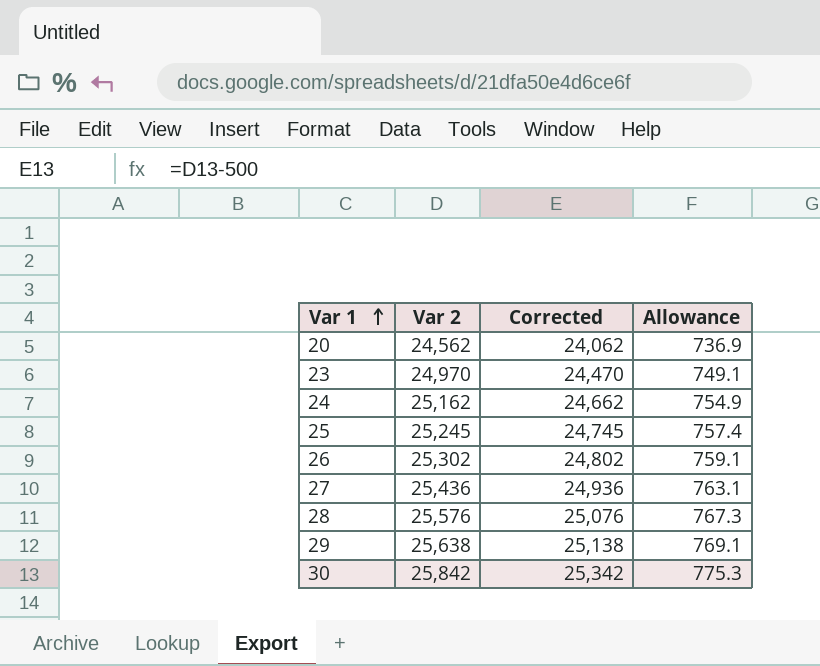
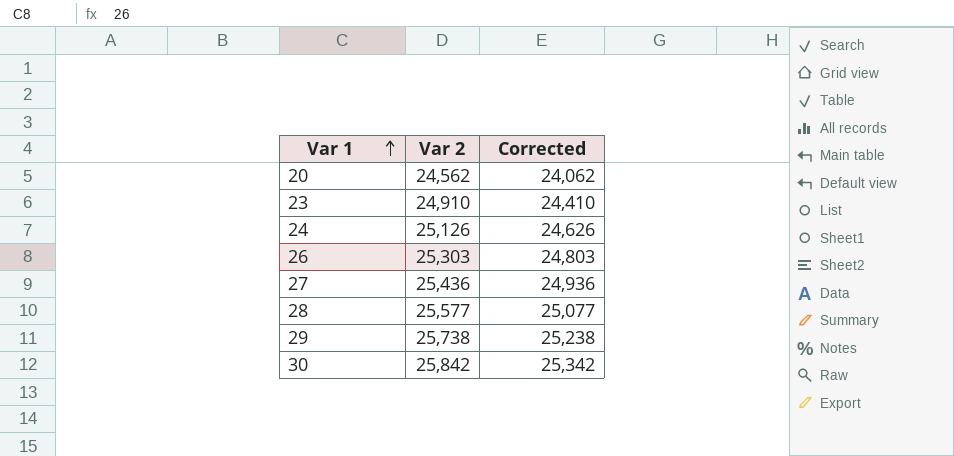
column Allowance | formula: [Var 2] * 0.03 -> none
row 25: 25,245 | 24,745 | 757.4 -> none
23 | Var 2: 24,970 -> 24,910
23 | Corrected: 24,470 -> 24,410
24 | Var 2: 25,162 -> 25,126
24 | Corrected: 24,662 -> 24,626
26 | Var 2: 25,302 -> 25,303
26 | Corrected: 24,802 -> 24,803
28 | Var 2: 25,576 -> 25,577
28 | Corrected: 25,076 -> 25,077
29 | Var 2: 25,638 -> 25,738
29 | Corrected: 25,138 -> 25,238

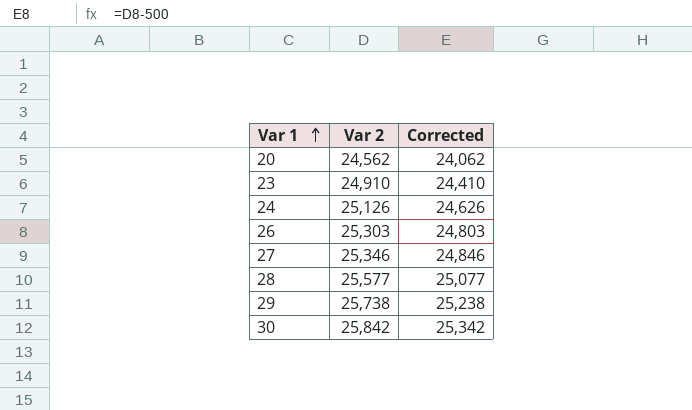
27 | Var 2: 25,436 -> 25,346
27 | Corrected: 24,936 -> 24,846

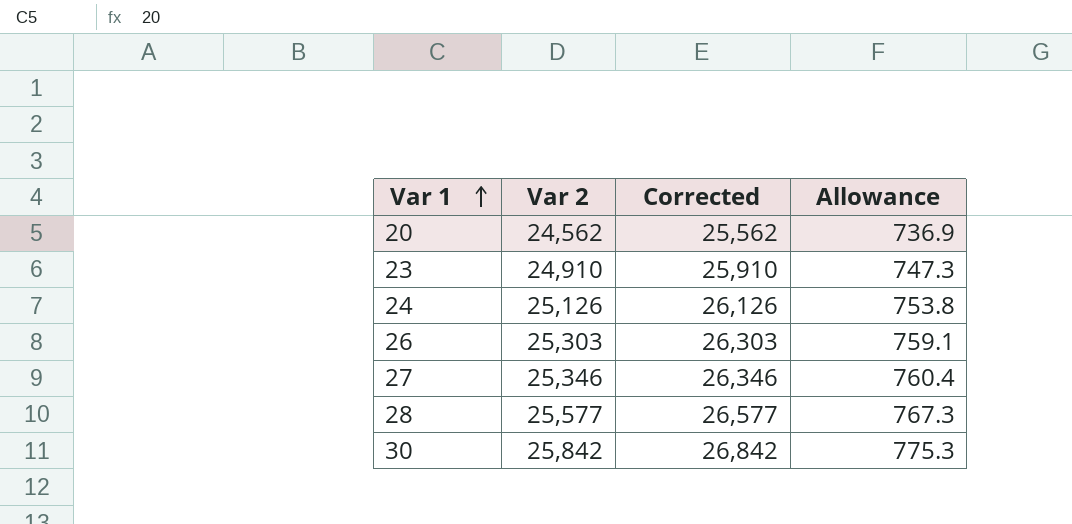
column Corrected | formula: [Var 2] - 500 -> [Var 2] + 1000
column Allowance | formula: none -> [Var 2] * 0.03
row 29: 25,738 | 25,238 -> none

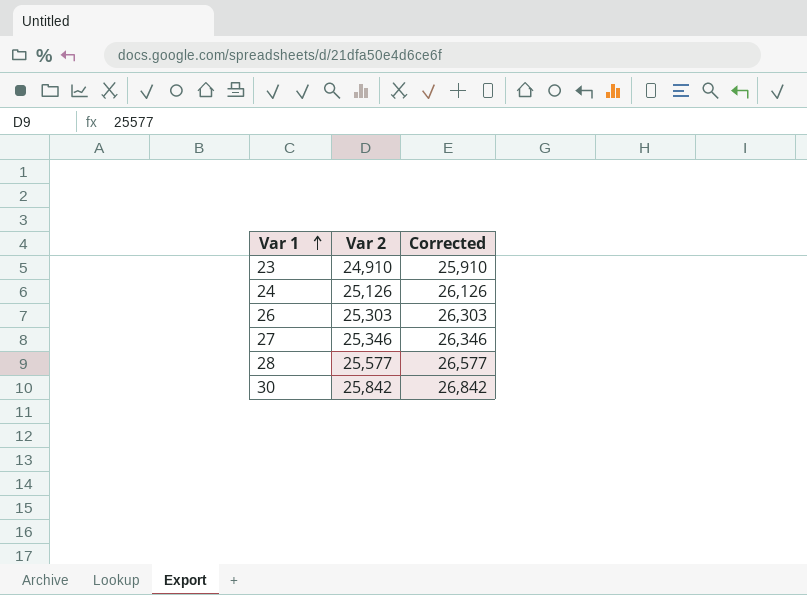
column Allowance | formula: [Var 2] * 0.03 -> none
row 20: 24,562 | 25,562 | 736.9 -> none

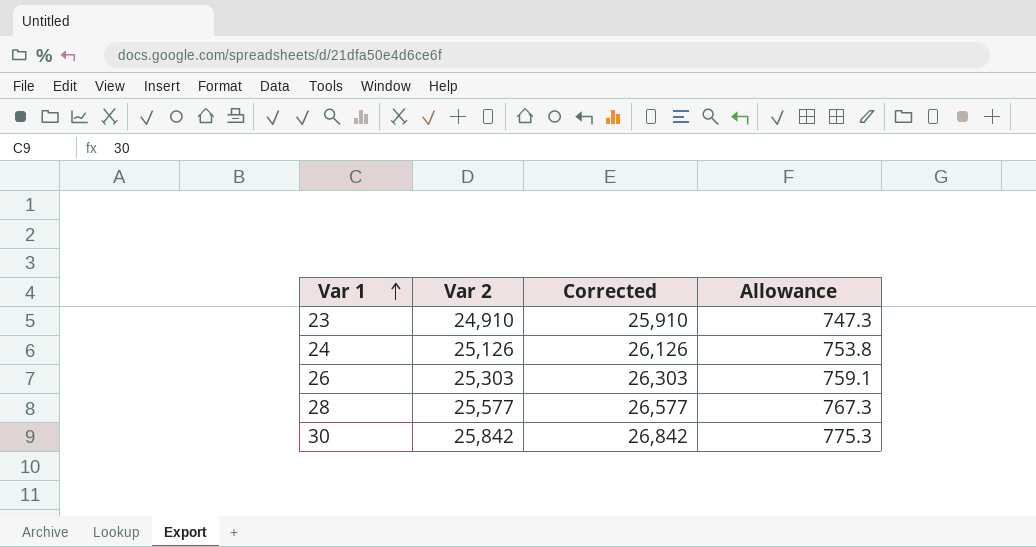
column Allowance | formula: none -> [Var 2] * 0.03
row 27: 25,346 | 26,346 -> none

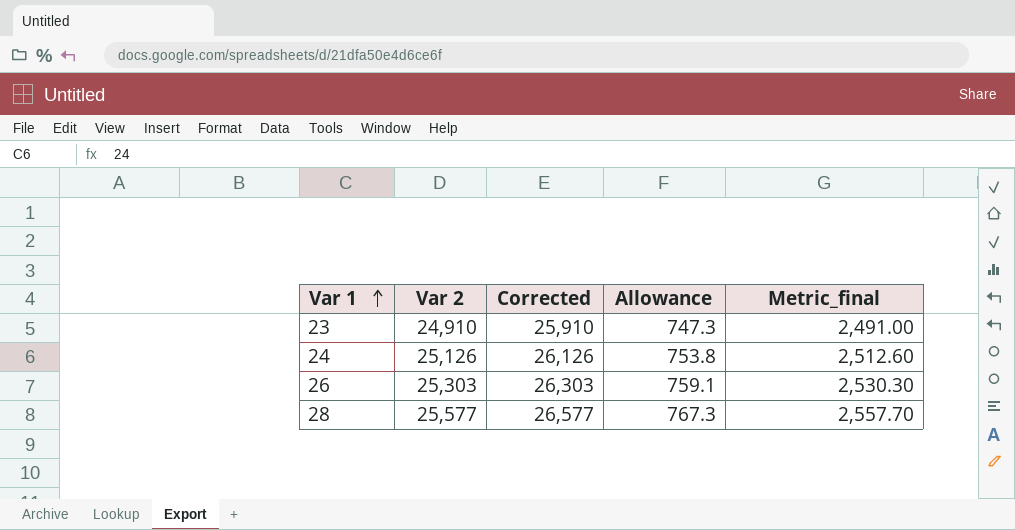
column Metric_final | formula: none -> [Var 2] * 0.1
row 30: 25,842 | 26,842 | 775.3 -> none

